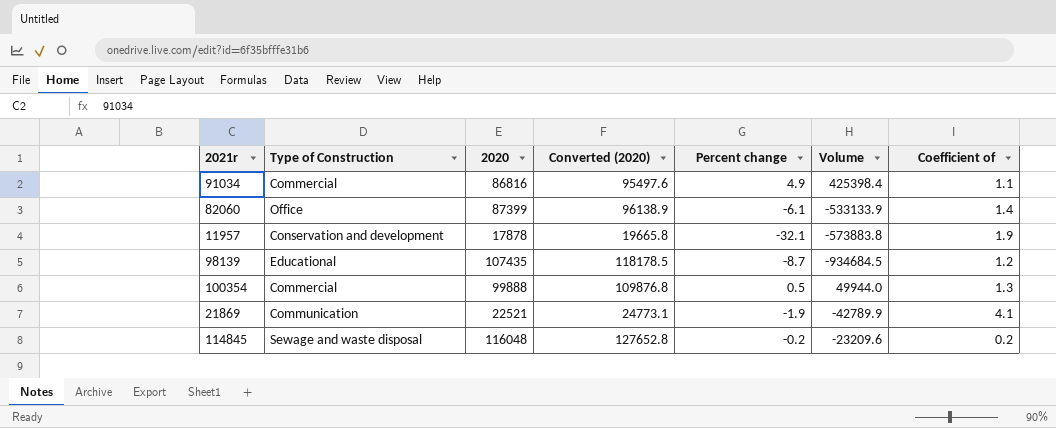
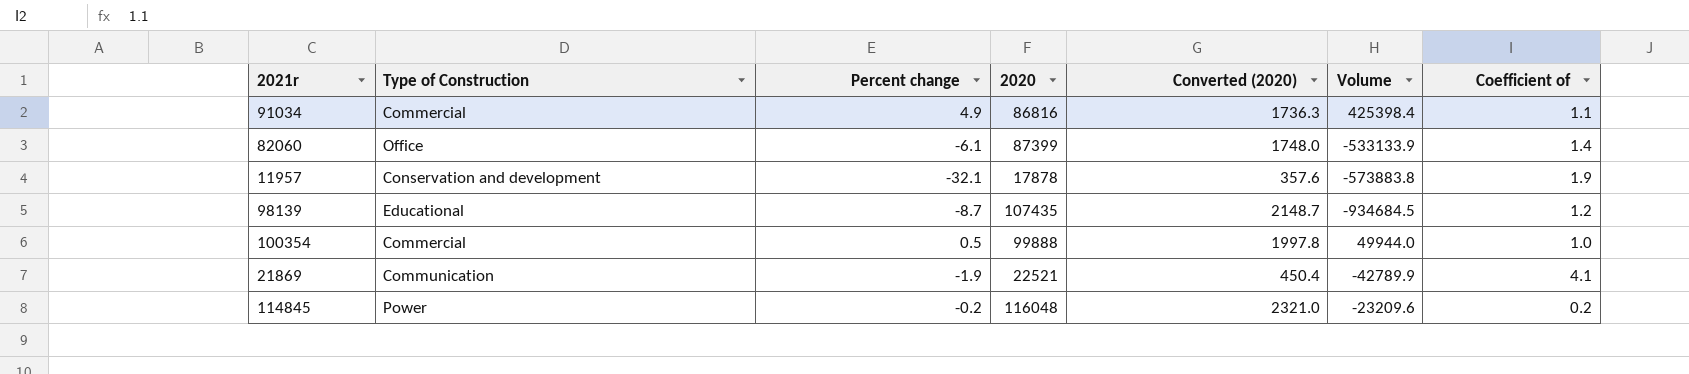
column Percent change | position: 5 -> 3
column Converted (2020) | formula: [2020] * 1.1 -> [2020] * 0.02
100354 | Coefficient of: 1.3 -> 1.0
114845 | Type of Construction: Sewage and waste disposal -> Power

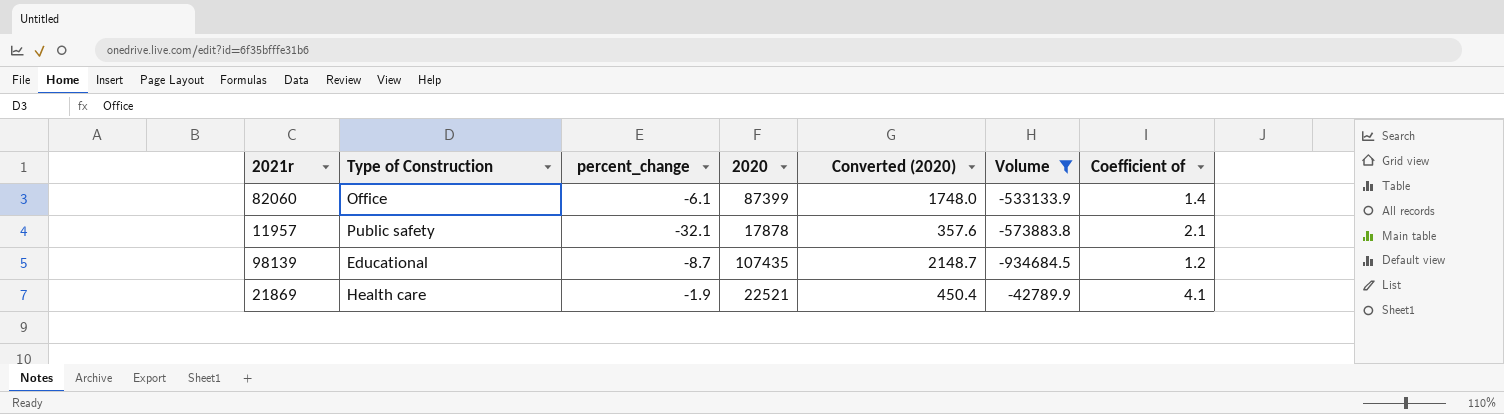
filter: none -> Volume <= -42789.9
column name: Percent change -> percent_change
11957 | Type of Construction: Conservation and development -> Public safety
11957 | Coefficient of: 1.9 -> 2.1
21869 | Type of Construction: Communication -> Health care

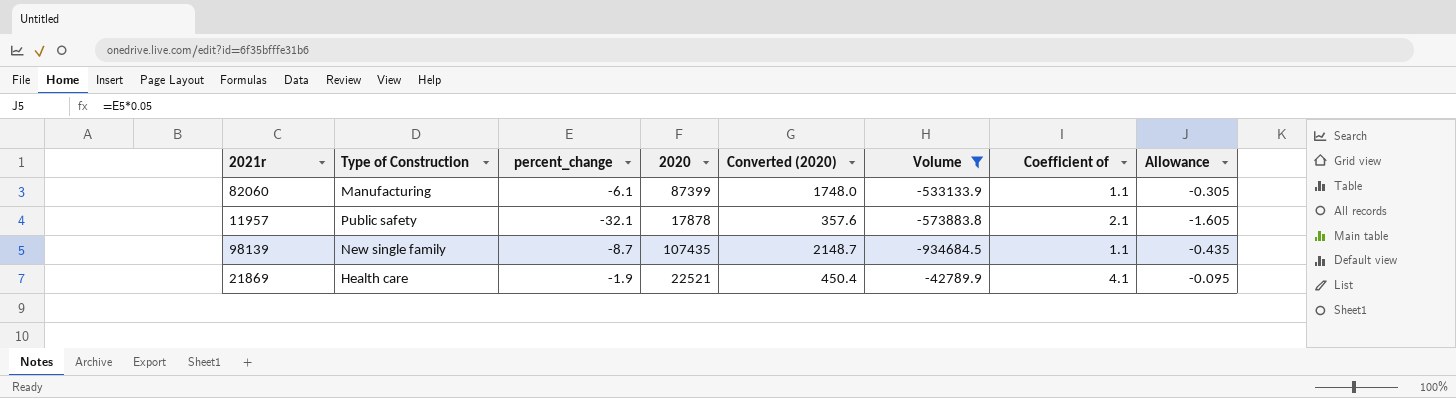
column Allowance | formula: none -> [percent_change] * 0.05
82060 | Type of Construction: Office -> Manufacturing
82060 | Coefficient of: 1.4 -> 1.1
98139 | Type of Construction: Educational -> New single family
98139 | Coefficient of: 1.2 -> 1.1

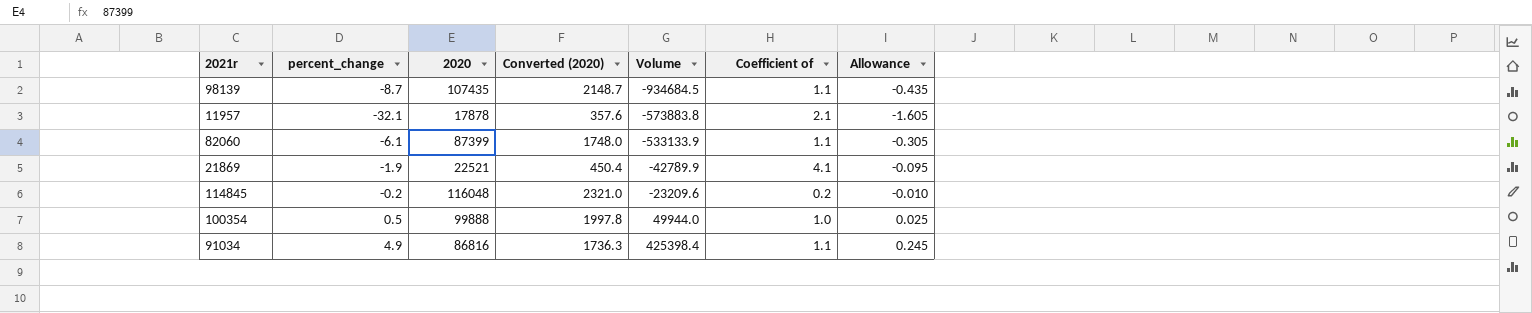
filter: Volume <= -42789.9 -> none
row order: none -> Volume ascending
column Type of Construction | position: 2 -> none

